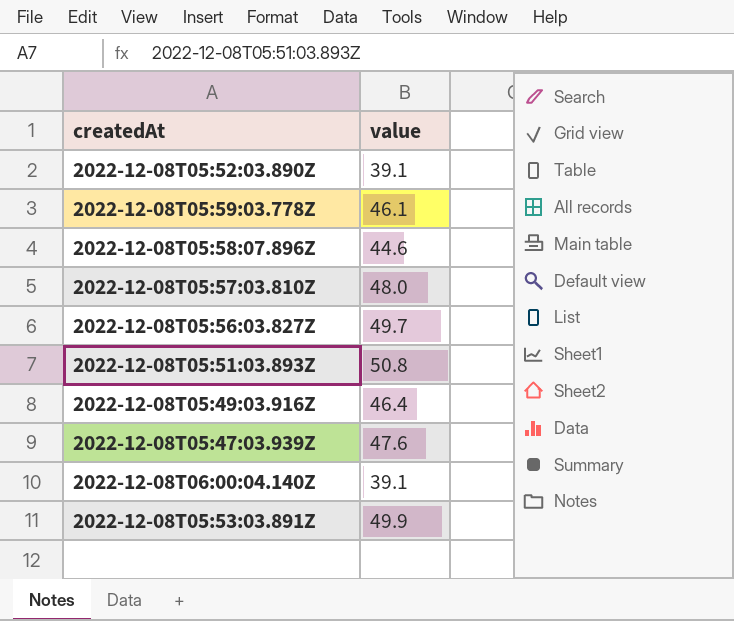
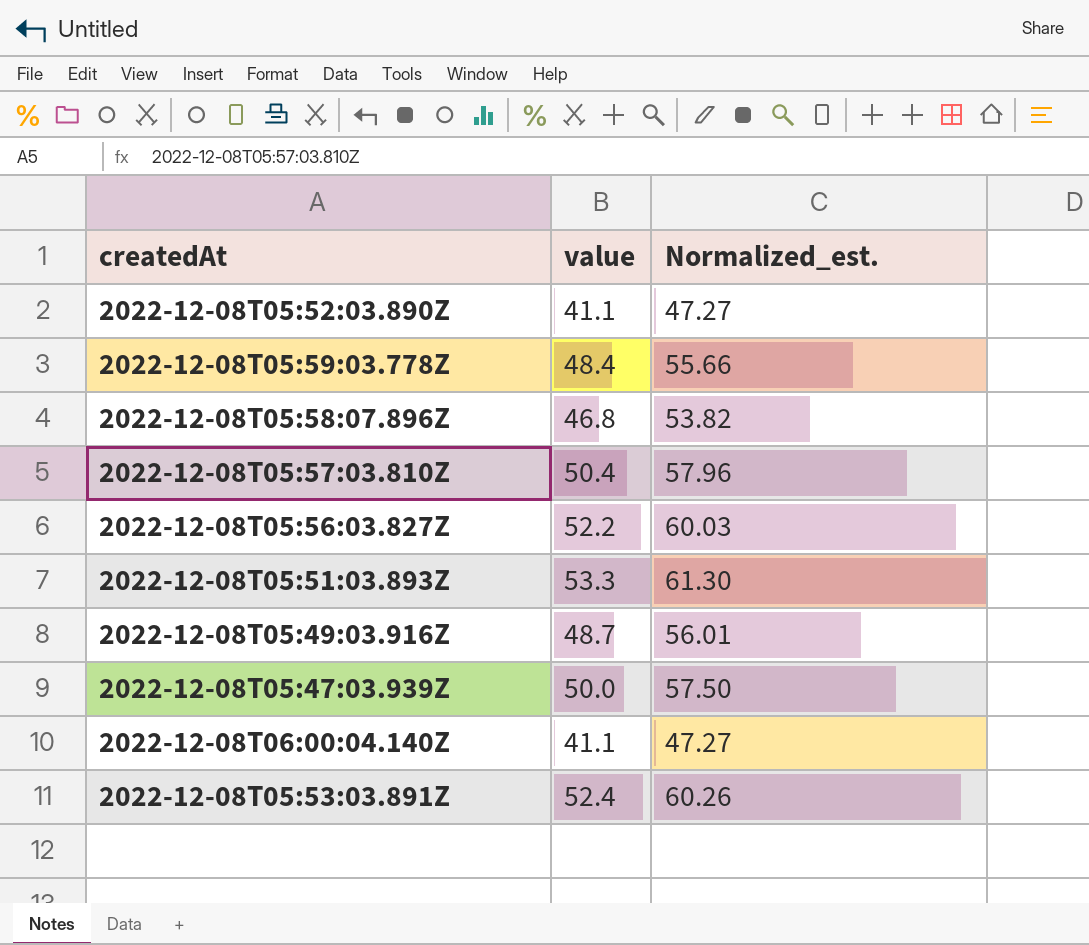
column Normalized_est. | formula: none -> [value] * 1.15
2022-12-08T05:52:03.890Z | value: 39.1 -> 41.1
2022-12-08T05:59:03.778Z | value: 46.1 -> 48.4
2022-12-08T05:58:07.896Z | value: 44.6 -> 46.8
2022-12-08T05:57:03.810Z | value: 48.0 -> 50.4
2022-12-08T05:56:03.827Z | value: 49.7 -> 52.2
2022-12-08T05:51:03.893Z | value: 50.8 -> 53.3
2022-12-08T05:49:03.916Z | value: 46.4 -> 48.7
2022-12-08T05:47:03.939Z | value: 47.6 -> 50.0
2022-12-08T06:00:04.140Z | value: 39.1 -> 41.1
2022-12-08T05:53:03.891Z | value: 49.9 -> 52.4

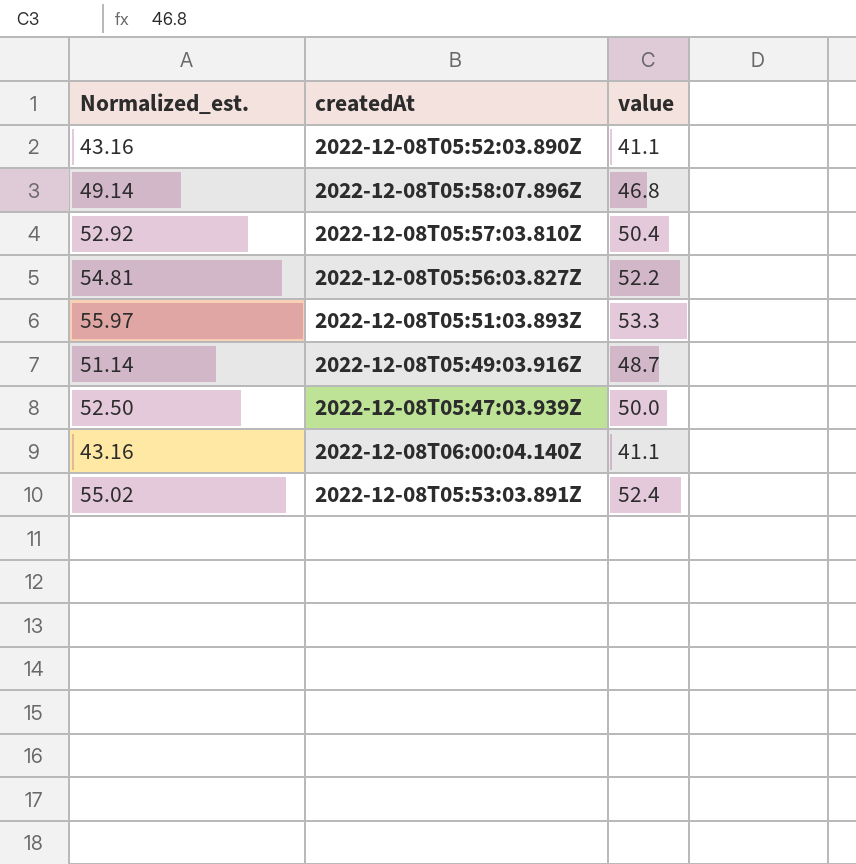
column Normalized_est. | formula: [value] * 1.15 -> [value] * 1.05
column Normalized_est. | position: 3 -> 1
row 2022-12-08T05:59:03.778Z: 48.4 | 55.66 -> none

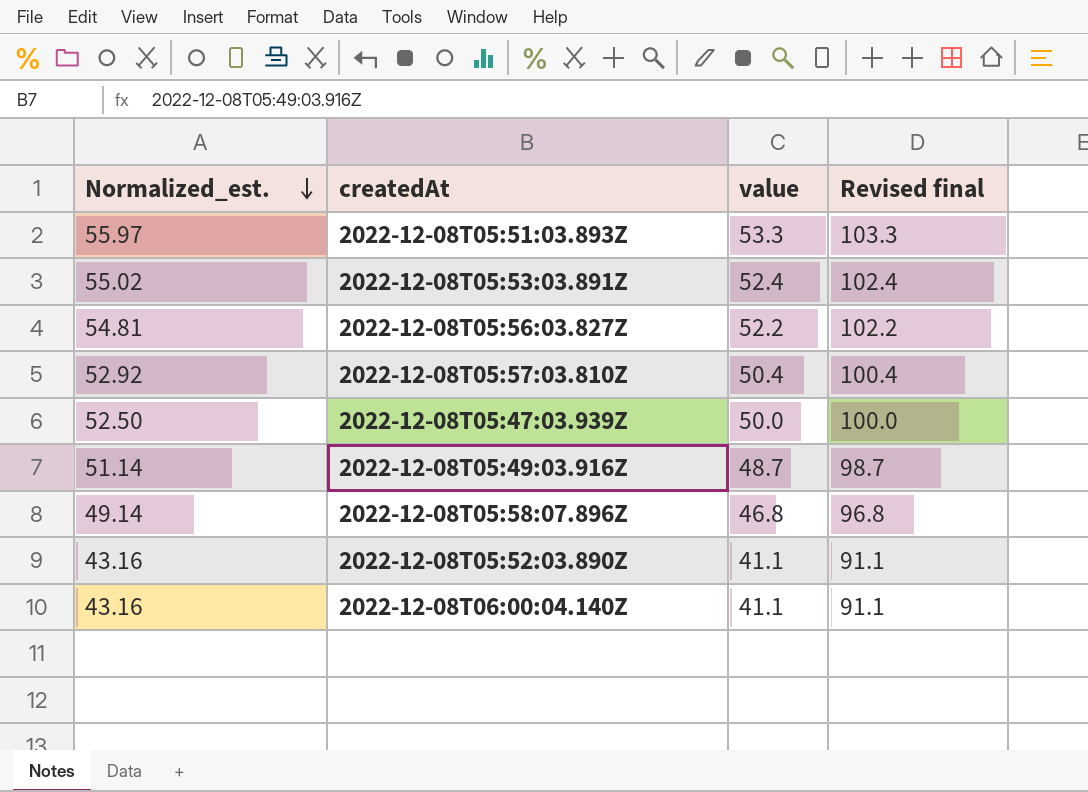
row order: none -> Normalized_est. descending
column Revised final | formula: none -> [value] + 50

